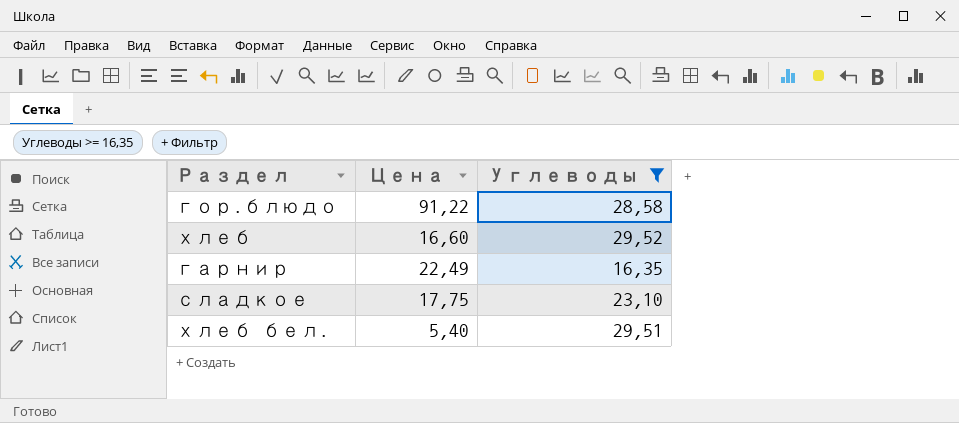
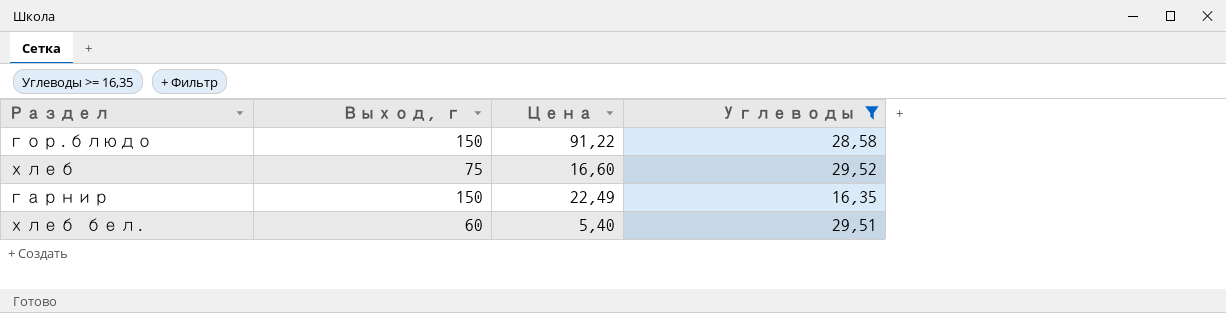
column Выход, г | position: none -> 2
row сладкое: 17,75 | 23,10 -> none

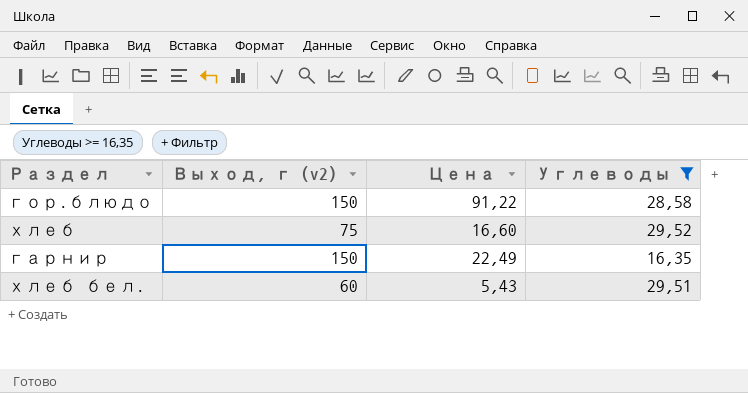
column name: Выход, г -> Выход, г (v2)
хлеб бел. | Цена: 5,40 -> 5,43

